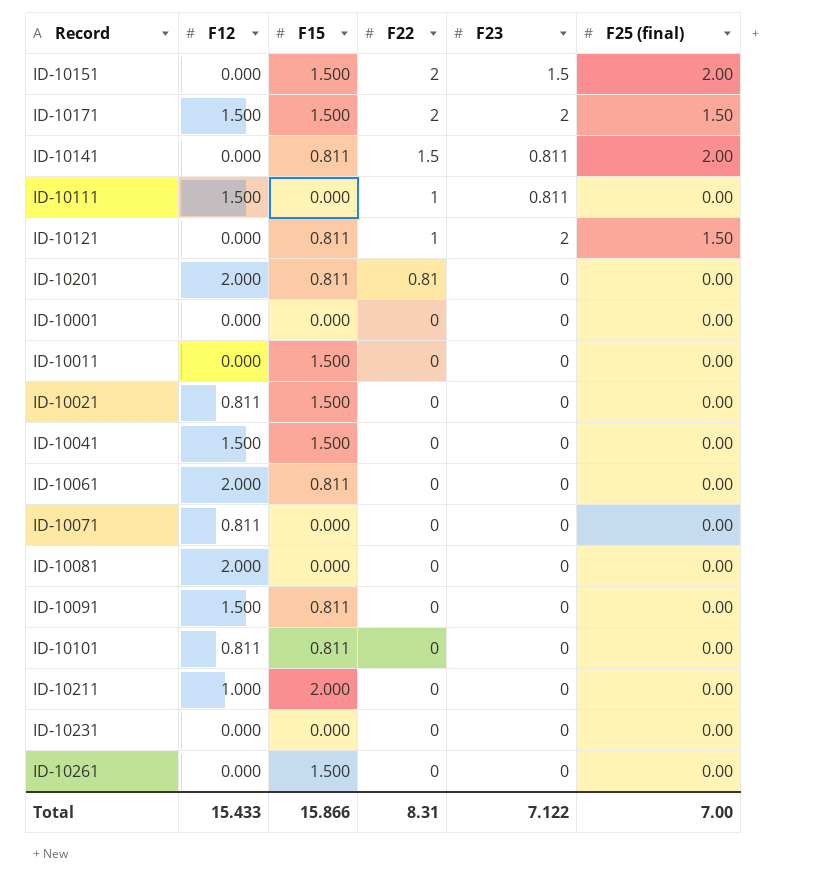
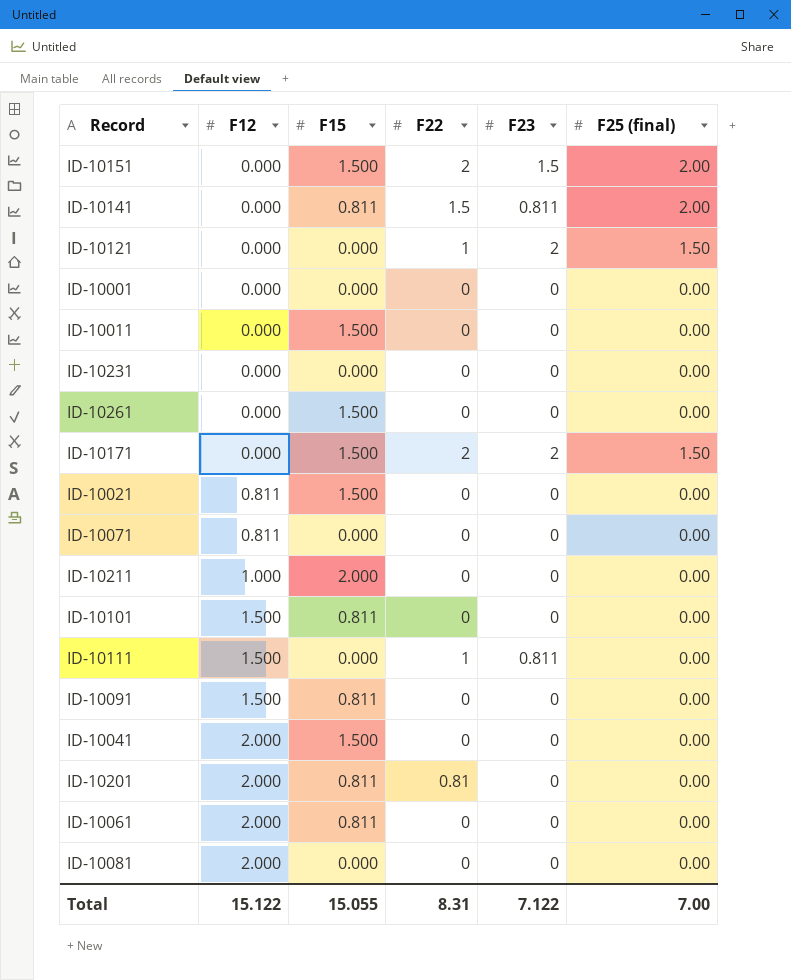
row order: F22 descending -> F12 ascending
ID-10121 | F15: 0.811 -> 0.000
ID-10171 | F12: 1.500 -> 0.000
ID-10101 | F12: 0.811 -> 1.500
ID-10041 | F12: 1.500 -> 2.000
Total | F12: 15.433 -> 15.122
Total | F15: 15.866 -> 15.055

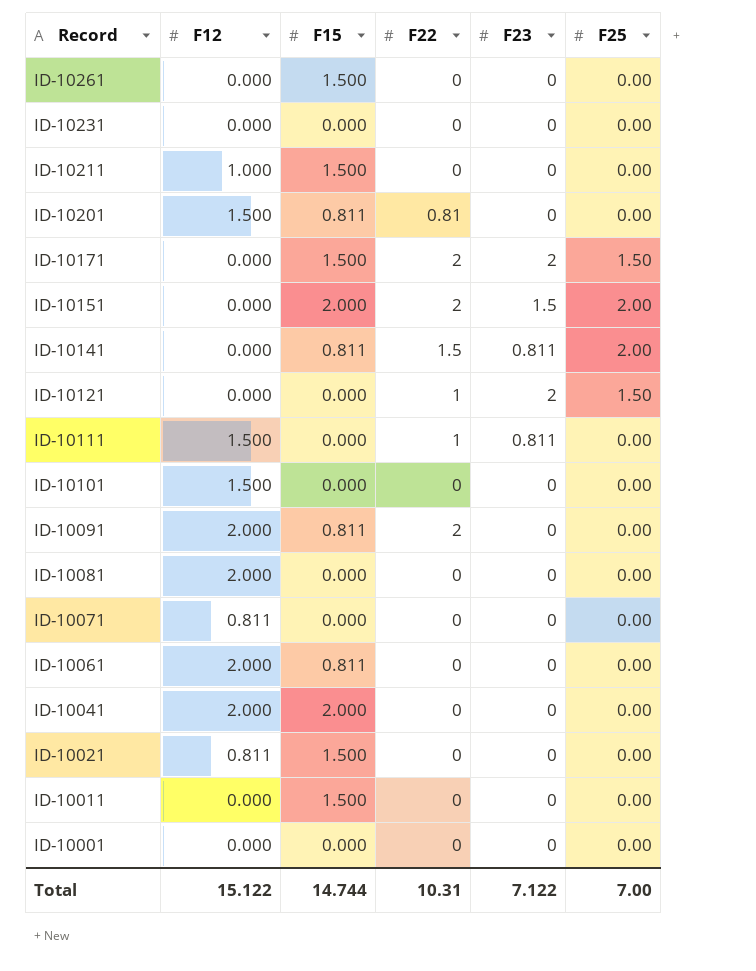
row order: F12 ascending -> Record descending
column name: F25 (final) -> F25
ID-10211 | F15: 2.000 -> 1.500
ID-10201 | F12: 2.000 -> 1.500
ID-10151 | F15: 1.500 -> 2.000
ID-10101 | F15: 0.811 -> 0.000
ID-10091 | F12: 1.500 -> 2.000
ID-10091 | F22: 0 -> 2
ID-10041 | F15: 1.500 -> 2.000
Total | F15: 15.055 -> 14.744
Total | F22: 8.31 -> 10.31

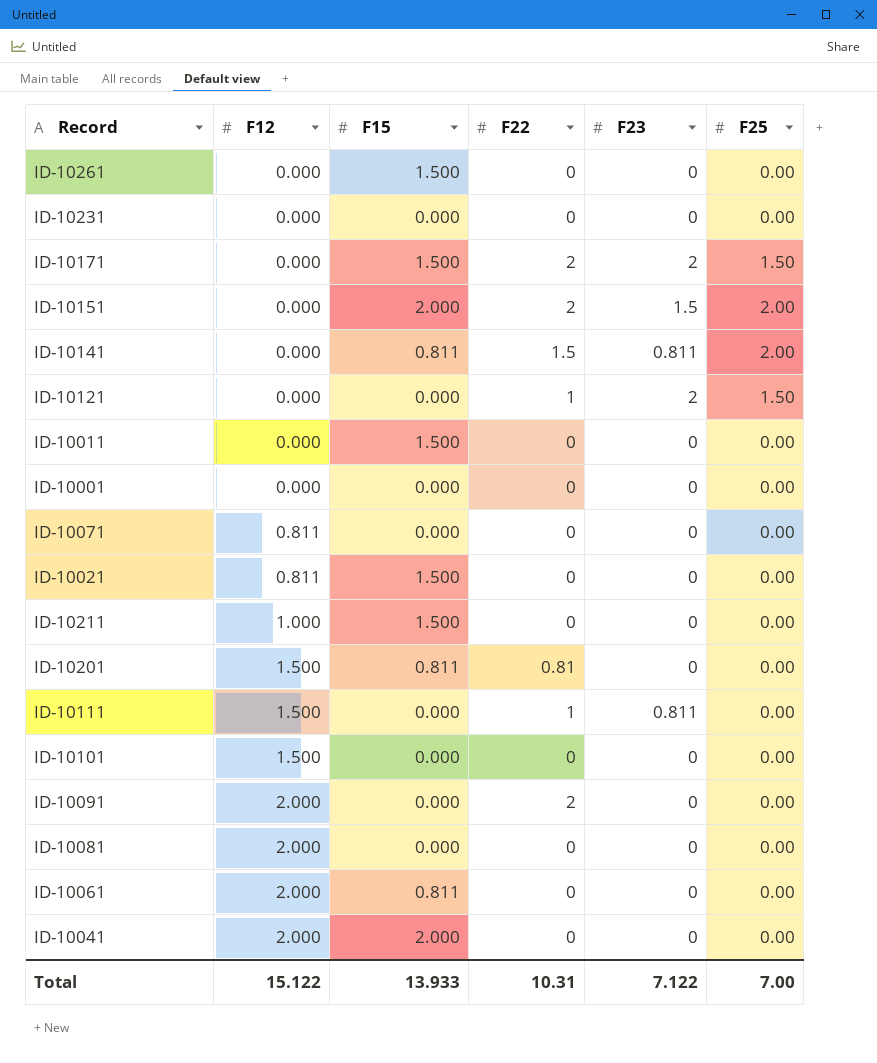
row order: Record descending -> F12 ascending
ID-10091 | F15: 0.811 -> 0.000
Total | F15: 14.744 -> 13.933

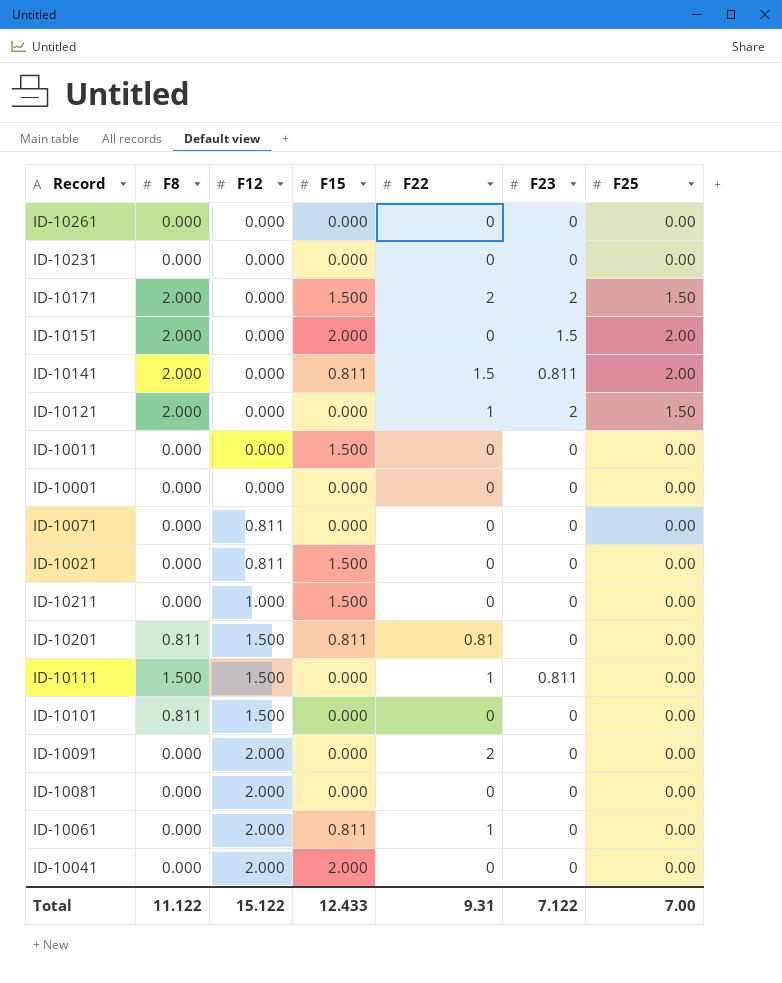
column F8 | position: none -> 2
ID-10261 | F15: 1.500 -> 0.000
ID-10151 | F22: 2 -> 0
ID-10061 | F22: 0 -> 1
Total | F15: 13.933 -> 12.433
Total | F22: 10.31 -> 9.31

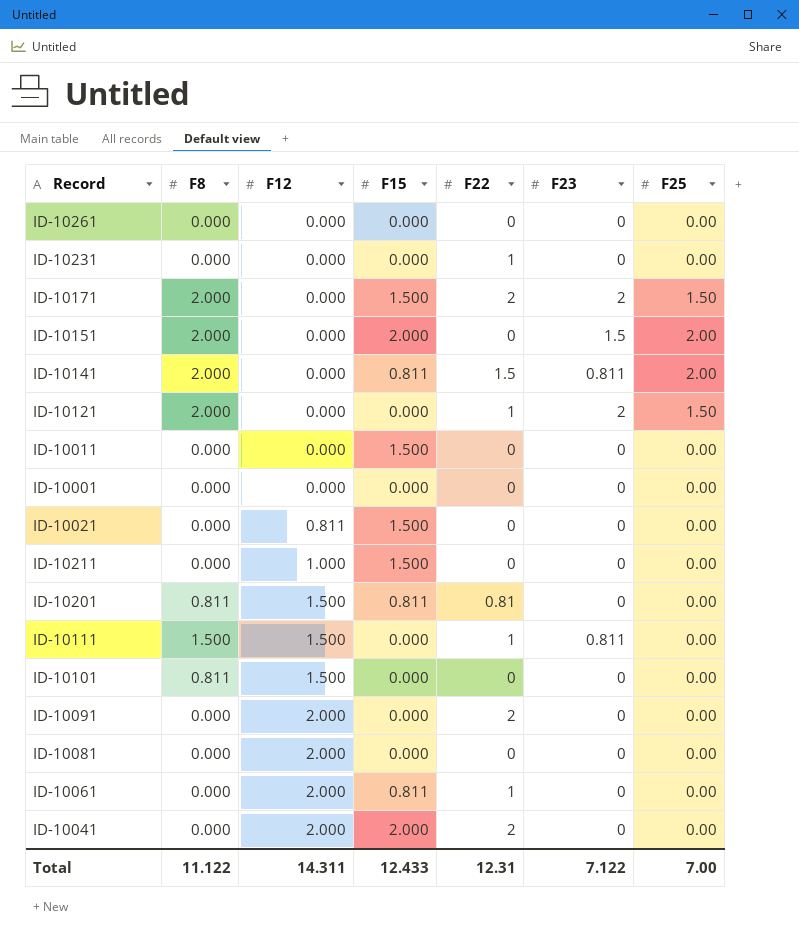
row ID-10071: 0.000 | 0.811 | 0.000 | 0 | 0 | 0.00 -> none
ID-10231 | F22: 0 -> 1
ID-10041 | F22: 0 -> 2
Total | F12: 15.122 -> 14.311
Total | F22: 9.31 -> 12.31

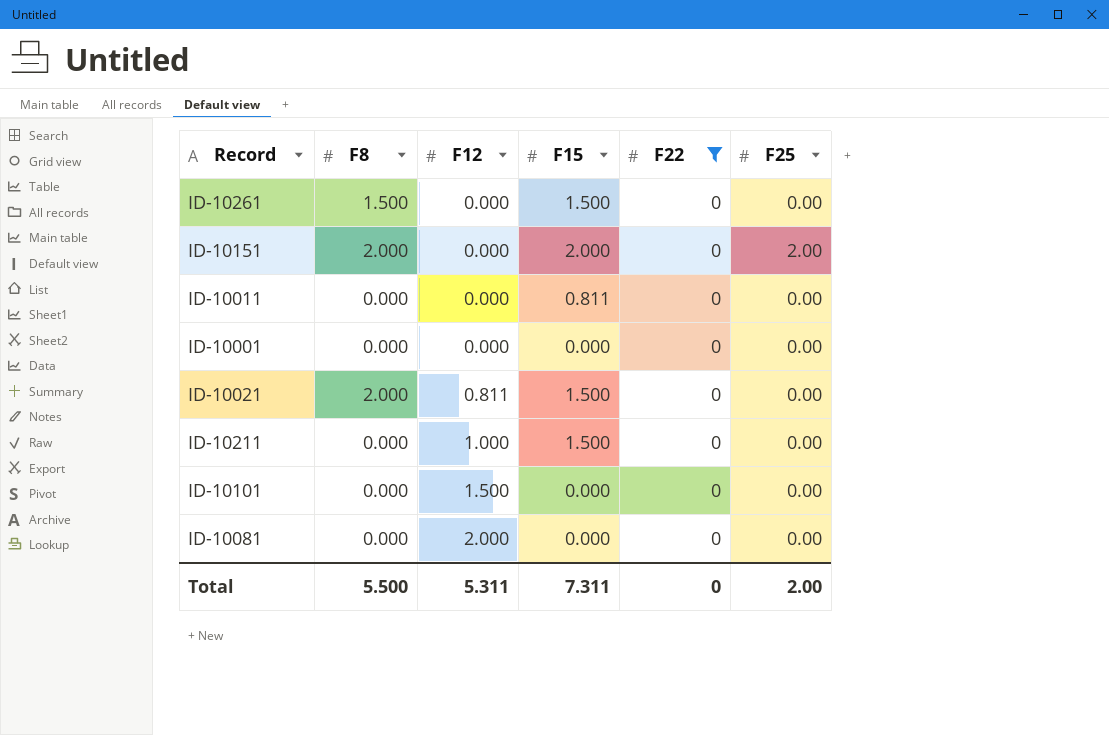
filter: none -> F22 = 0
column F23 | position: 6 -> none
ID-10261 | F8: 0.000 -> 1.500
ID-10261 | F15: 0.000 -> 1.500
ID-10011 | F15: 1.500 -> 0.811
ID-10021 | F8: 0.000 -> 2.000
ID-10101 | F8: 0.811 -> 0.000
Total | F8: 11.122 -> 5.500
Total | F12: 14.311 -> 5.311
Total | F15: 12.433 -> 7.311
Total | F22: 12.31 -> 0
Total | F25: 7.00 -> 2.00

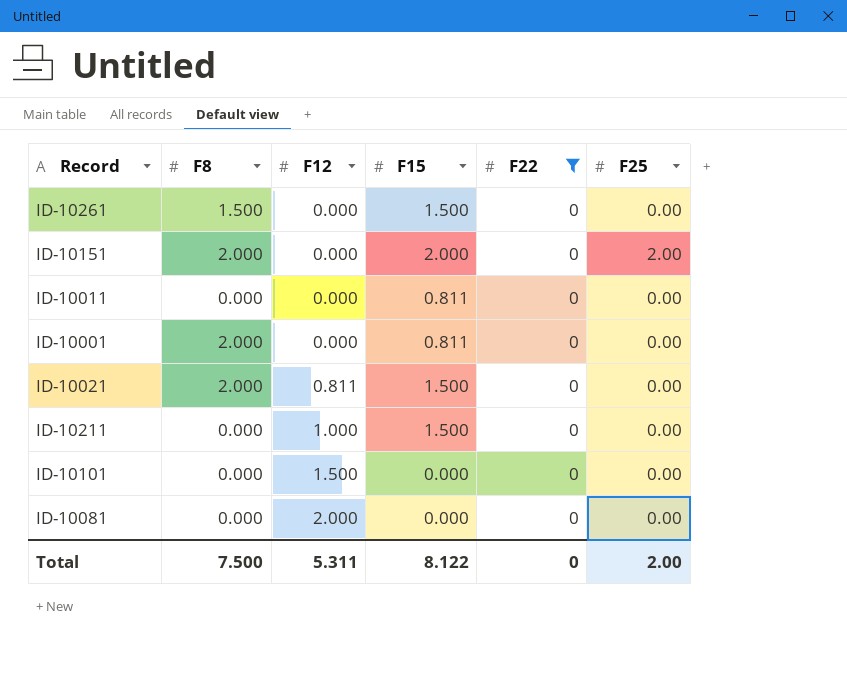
ID-10001 | F8: 0.000 -> 2.000
ID-10001 | F15: 0.000 -> 0.811
Total | F8: 5.500 -> 7.500
Total | F15: 7.311 -> 8.122

